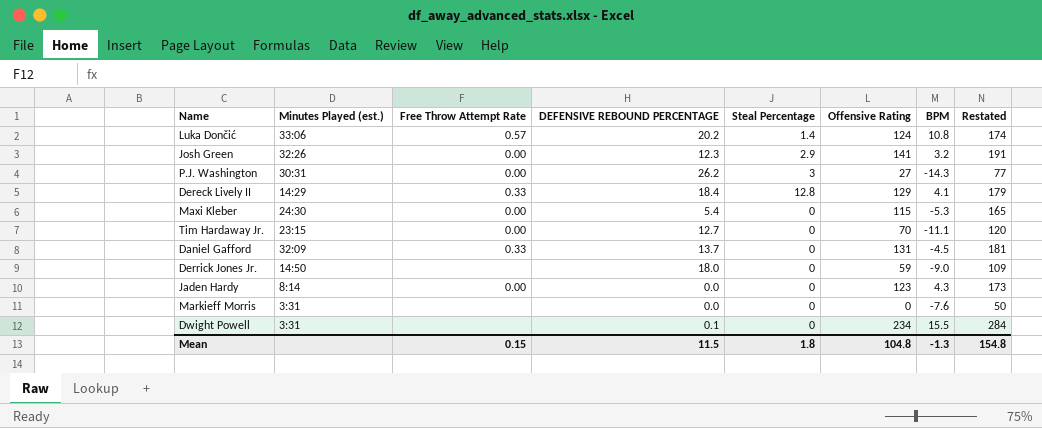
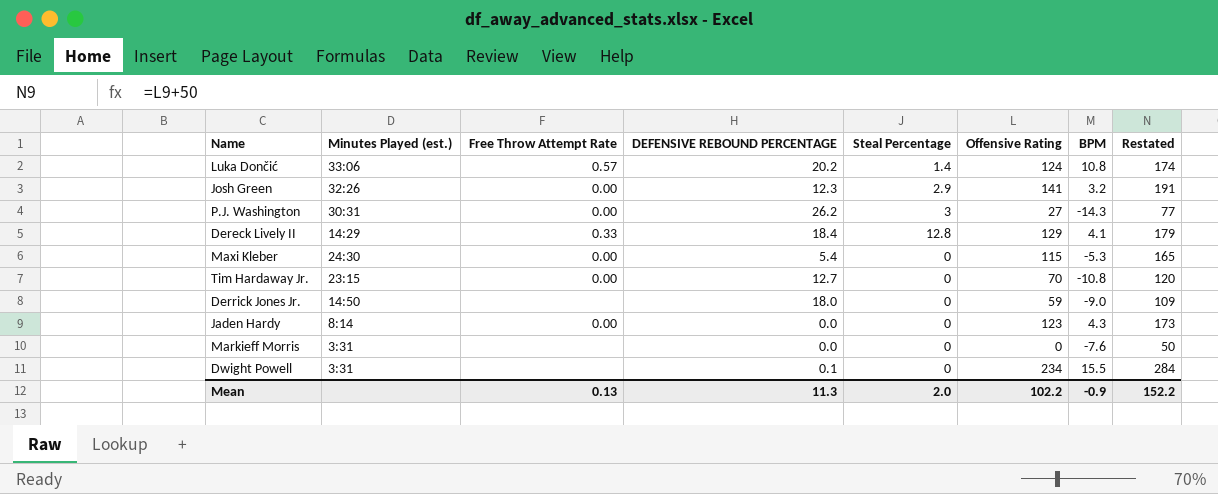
row Daniel Gafford: 32:09 | 0.33 | 13.7 | 0 | 131 | -4.5 | 181 -> none
Tim Hardaway Jr. | BPM: -11.1 -> -10.8
Mean | Free Throw Attempt Rate: 0.15 -> 0.13
Mean | DEFENSIVE REBOUND PERCENTAGE: 11.5 -> 11.3
Mean | Steal Percentage: 1.8 -> 2.0
Mean | Offensive Rating: 104.8 -> 102.2
Mean | BPM: -1.3 -> -0.9
Mean | Restated: 154.8 -> 152.2

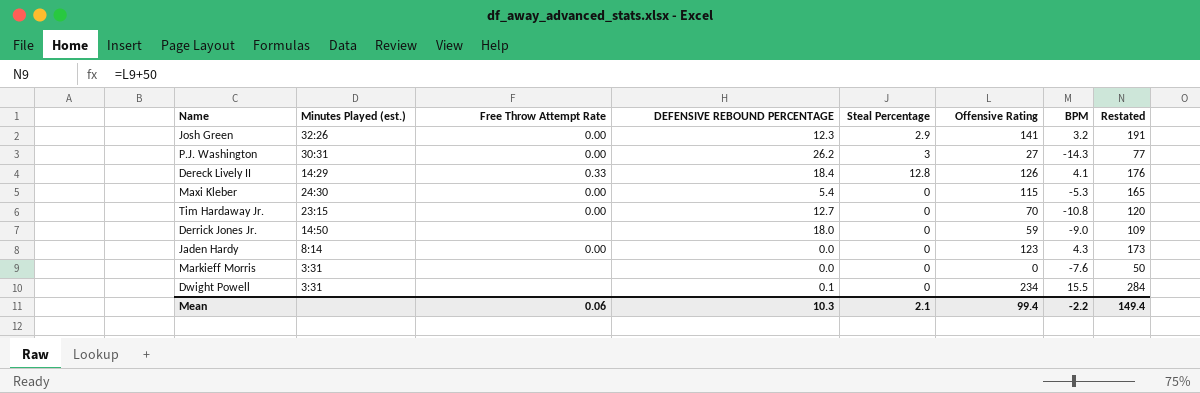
row Luka Dončić: 33:06 | 0.57 | 20.2 | 1.4 | 124 | 10.8 | 174 -> none
Dereck Lively II | Offensive Rating: 129 -> 126
Dereck Lively II | Restated: 179 -> 176
Mean | Free Throw Attempt Rate: 0.13 -> 0.06
Mean | DEFENSIVE REBOUND PERCENTAGE: 11.3 -> 10.3
Mean | Steal Percentage: 2.0 -> 2.1
Mean | Offensive Rating: 102.2 -> 99.4
Mean | BPM: -0.9 -> -2.2
Mean | Restated: 152.2 -> 149.4

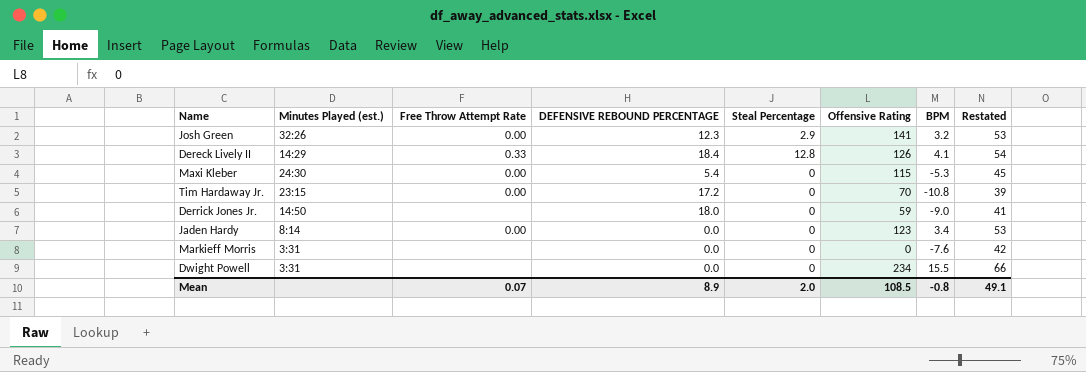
column Restated | formula: [Offensive Rating] + 50 -> [BPM] + 50
row P.J. Washington: 30:31 | 0.00 | 26.2 | 3 | 27 | -14.3 | 77 -> none
Tim Hardaway Jr. | DEFENSIVE REBOUND PERCENTAGE: 12.7 -> 17.2
Jaden Hardy | BPM: 4.3 -> 3.4
Dwight Powell | DEFENSIVE REBOUND PERCENTAGE: 0.1 -> 0.0
Mean | Free Throw Attempt Rate: 0.06 -> 0.07
Mean | DEFENSIVE REBOUND PERCENTAGE: 10.3 -> 8.9
Mean | Steal Percentage: 2.1 -> 2.0
Mean | Offensive Rating: 99.4 -> 108.5
Mean | BPM: -2.2 -> -0.8
Mean | Restated: 149.4 -> 49.1

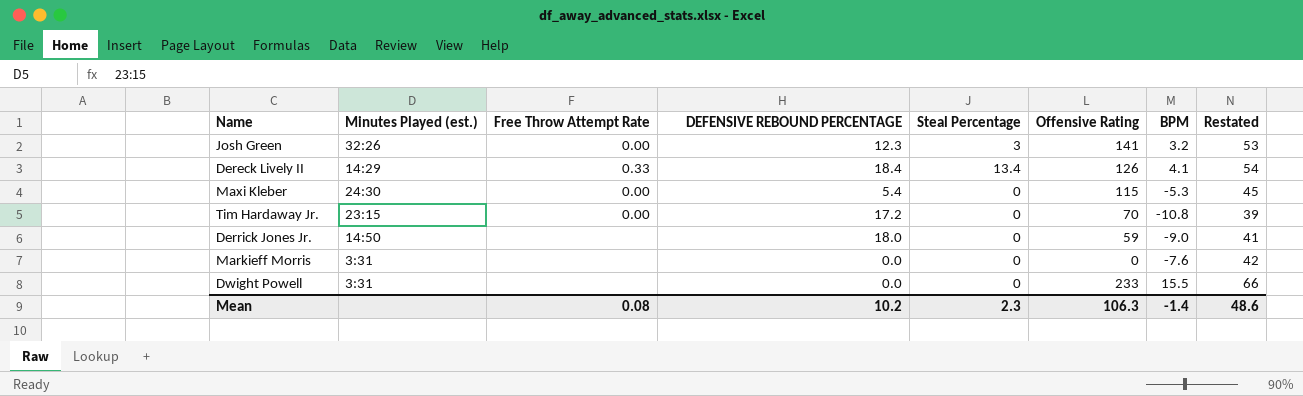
row Jaden Hardy: 8:14 | 0.00 | 0.0 | 0 | 123 | 3.4 | 53 -> none
Josh Green | Steal Percentage: 2.9 -> 3
Dereck Lively II | Steal Percentage: 12.8 -> 13.4
Dwight Powell | Offensive Rating: 234 -> 233
Mean | Free Throw Attempt Rate: 0.07 -> 0.08
Mean | DEFENSIVE REBOUND PERCENTAGE: 8.9 -> 10.2
Mean | Steal Percentage: 2.0 -> 2.3
Mean | Offensive Rating: 108.5 -> 106.3
Mean | BPM: -0.8 -> -1.4
Mean | Restated: 49.1 -> 48.6

